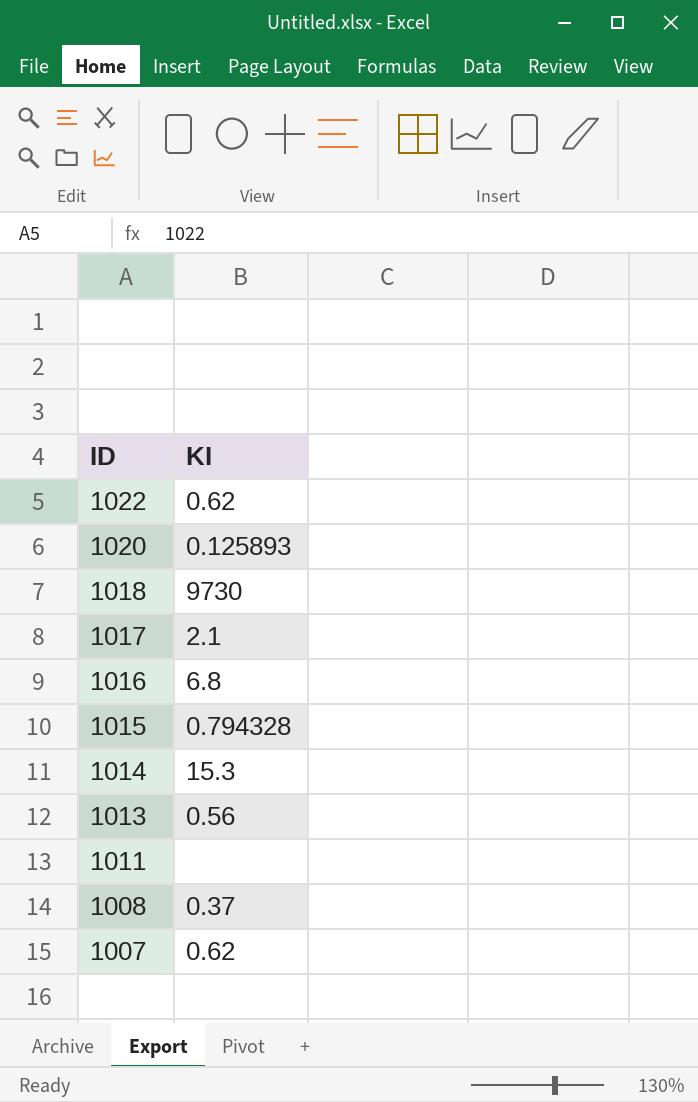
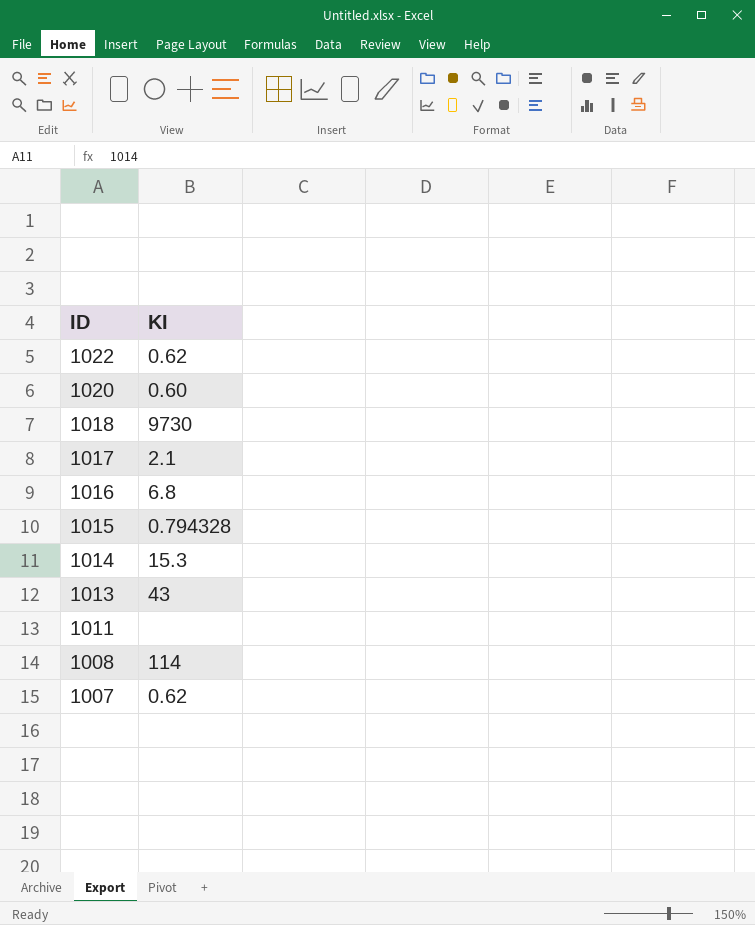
1020 | KI: 0.125893 -> 0.60
1013 | KI: 0.56 -> 43
1008 | KI: 0.37 -> 114

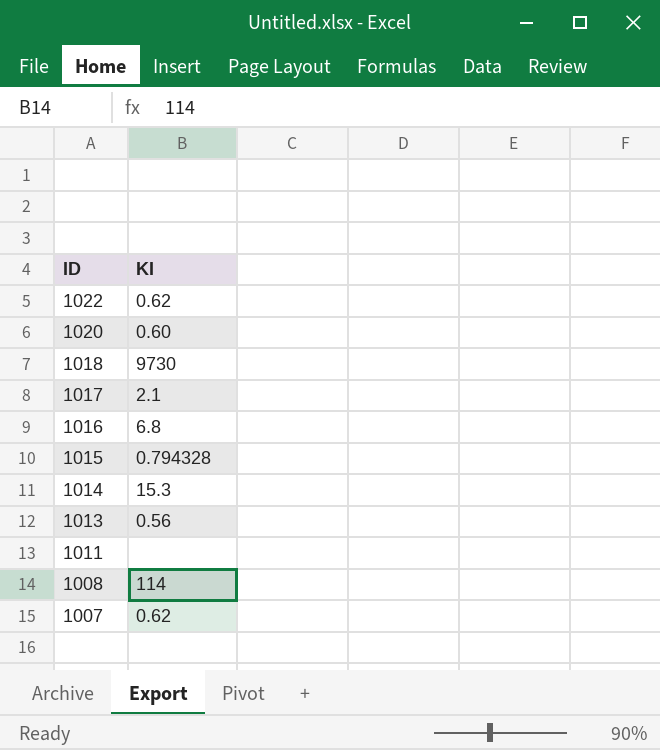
1013 | KI: 43 -> 0.56

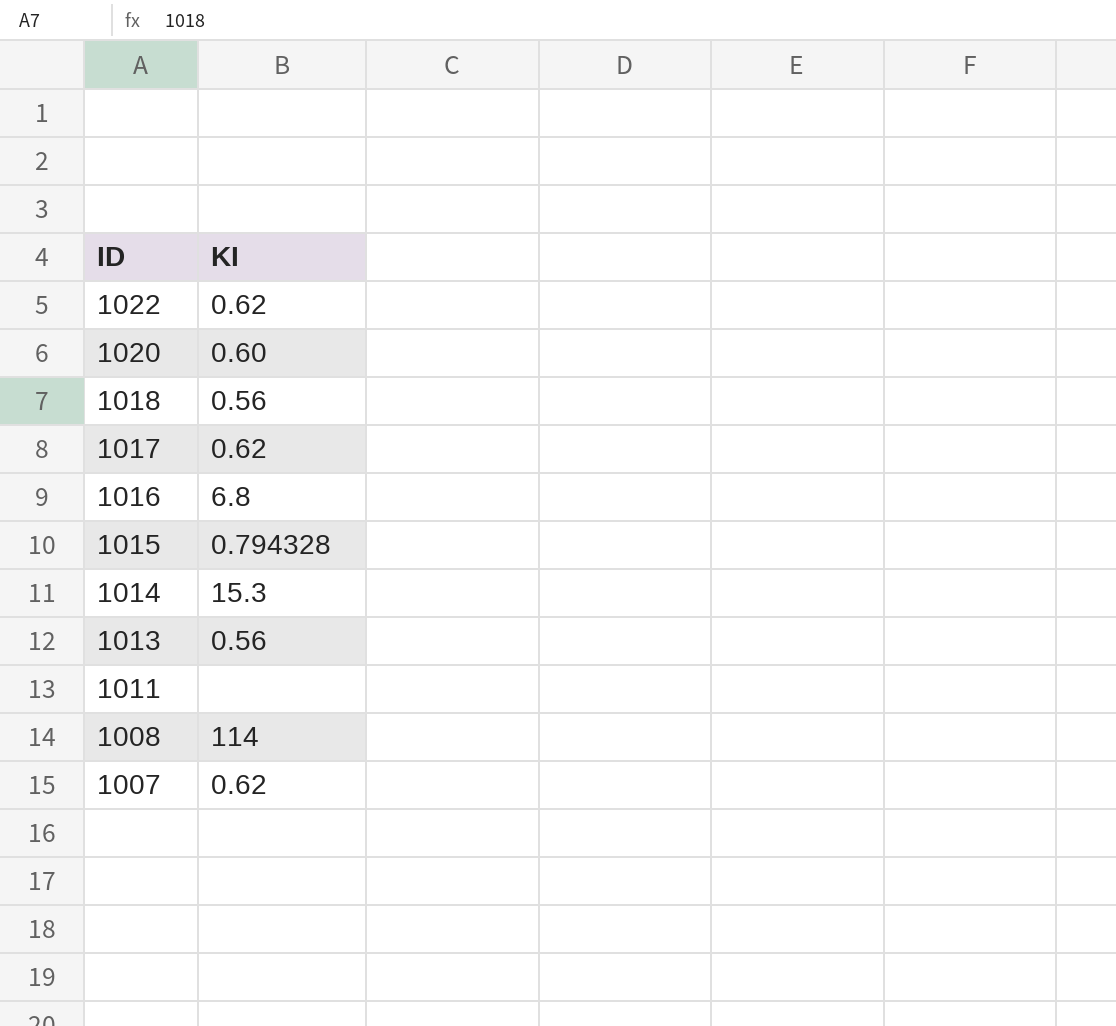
1018 | KI: 9730 -> 0.56
1017 | KI: 2.1 -> 0.62

